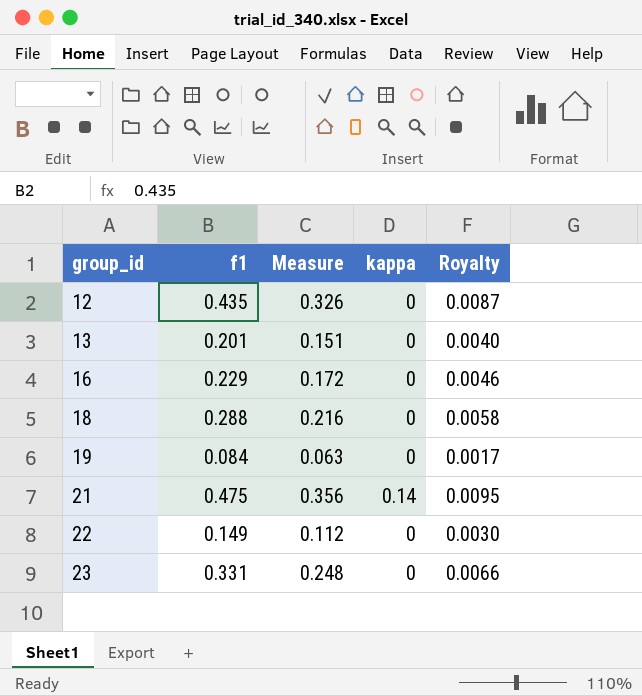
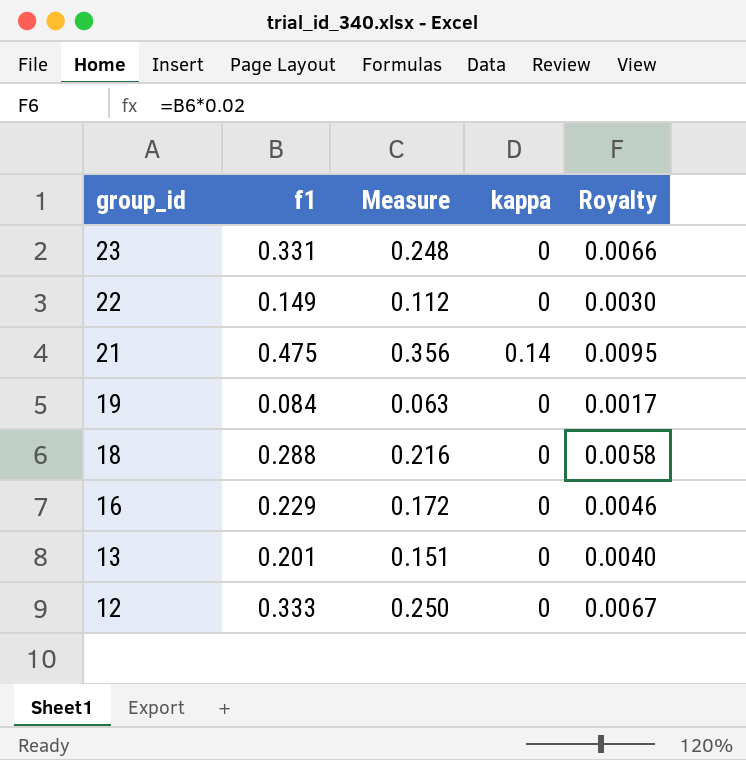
row order: group_id ascending -> group_id descending
12 | f1: 0.435 -> 0.333
12 | Measure: 0.326 -> 0.250
12 | Royalty: 0.0087 -> 0.0067

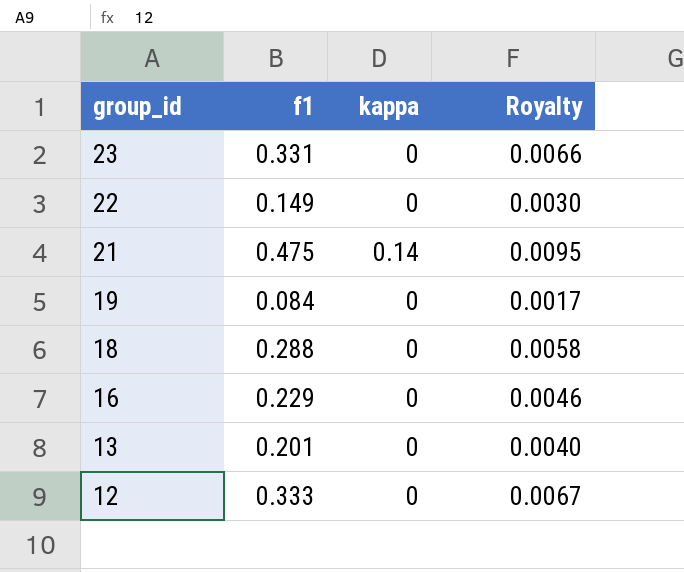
column Measure | formula: [f1] * 0.75 -> none

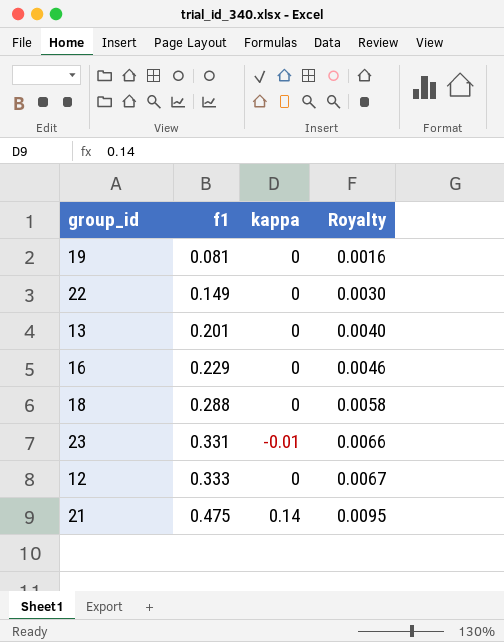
row order: group_id descending -> f1 ascending
19 | f1: 0.084 -> 0.081
19 | Royalty: 0.0017 -> 0.0016
23 | kappa: 0 -> -0.01

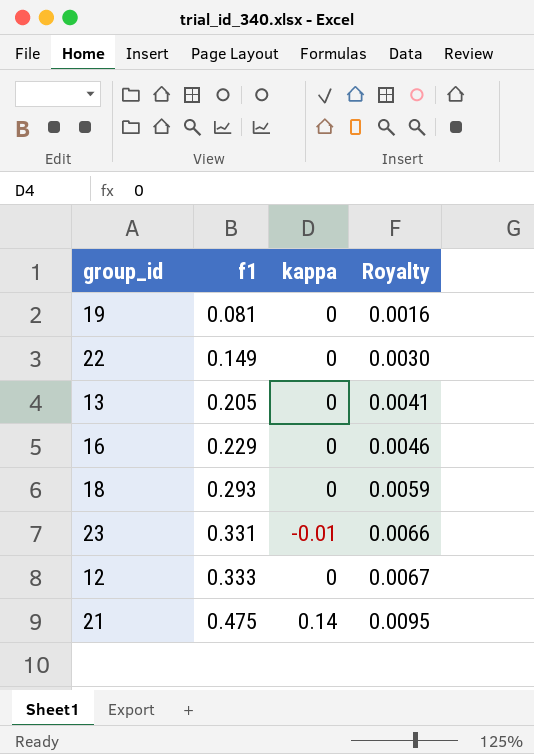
13 | f1: 0.201 -> 0.205
13 | Royalty: 0.0040 -> 0.0041
18 | f1: 0.288 -> 0.293
18 | Royalty: 0.0058 -> 0.0059

